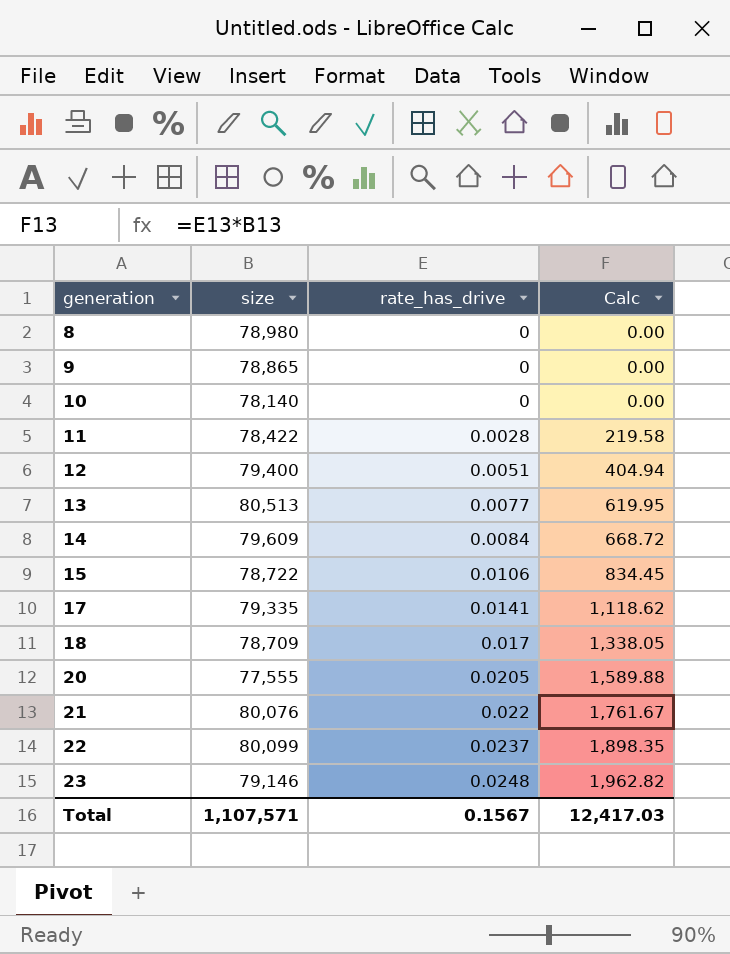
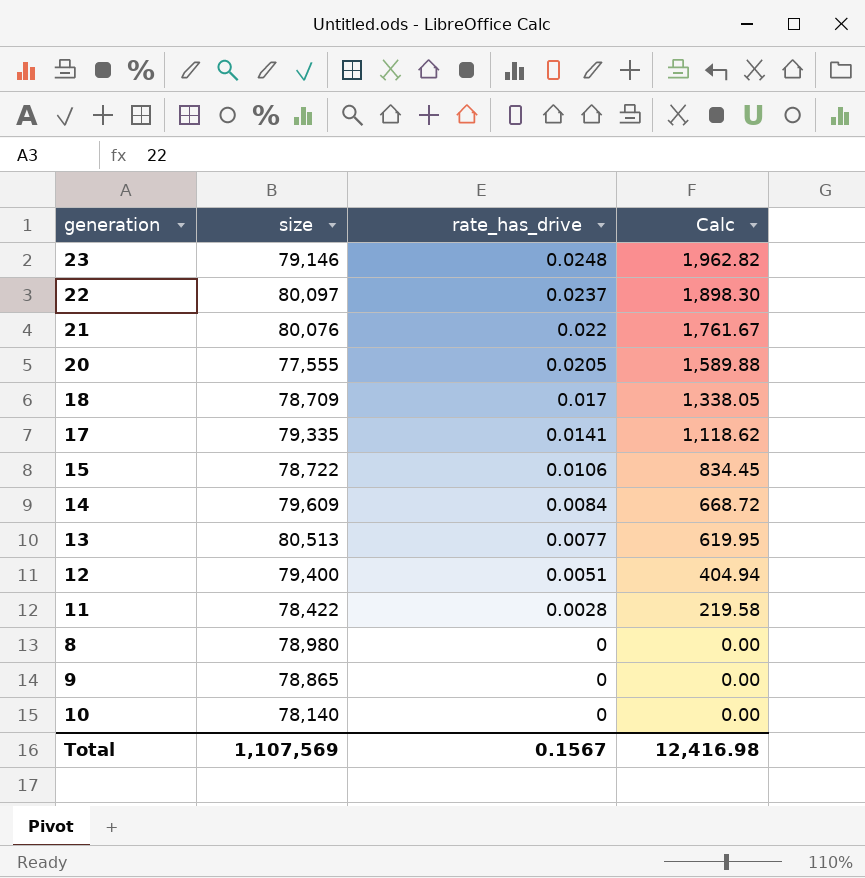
row order: generation ascending -> rate_has_drive descending
22 | size: 80,099 -> 80,097
22 | Calc: 1,898.35 -> 1,898.30
Total | size: 1,107,571 -> 1,107,569
Total | Calc: 12,417.03 -> 12,416.98

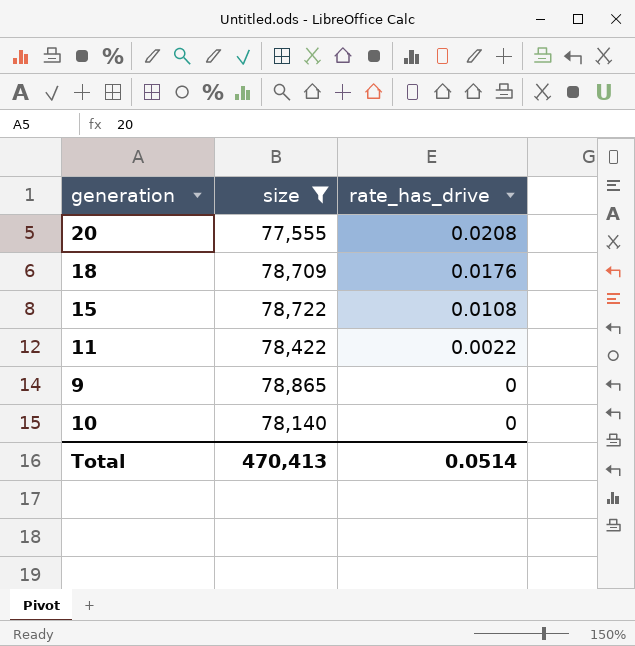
filter: none -> size <= 78,865
column Calc | formula: [size] * [rate_has_drive] -> none
20 | rate_has_drive: 0.0205 -> 0.0208
18 | rate_has_drive: 0.017 -> 0.0176
15 | rate_has_drive: 0.0106 -> 0.0108
11 | rate_has_drive: 0.0028 -> 0.0022
Total | size: 1,107,569 -> 470,413
Total | rate_has_drive: 0.1567 -> 0.0514

